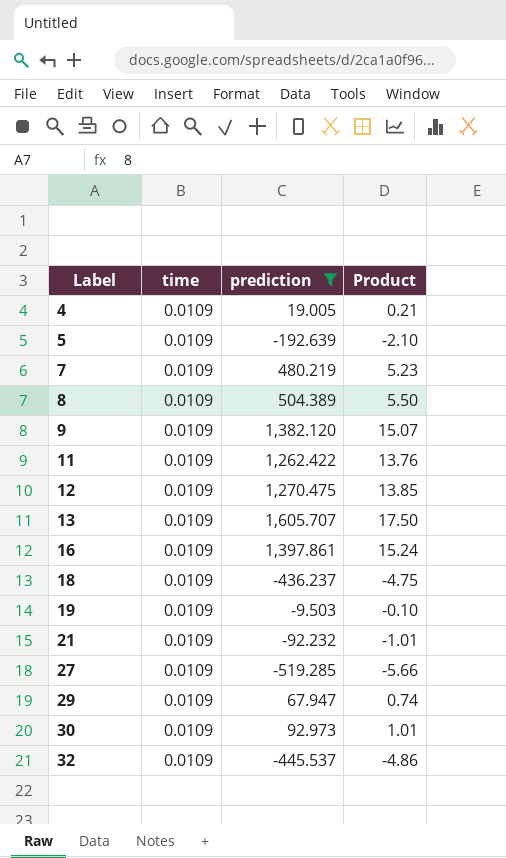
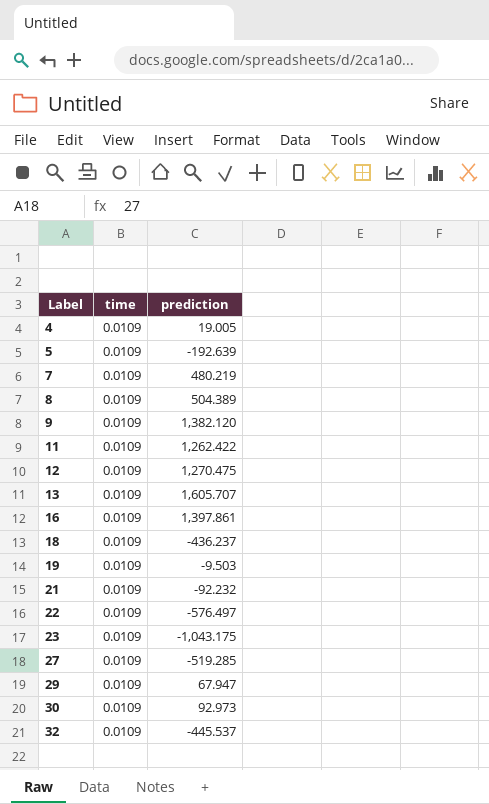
filter: prediction >= -519.285 -> none
column Product | formula: [time] * [prediction] -> none

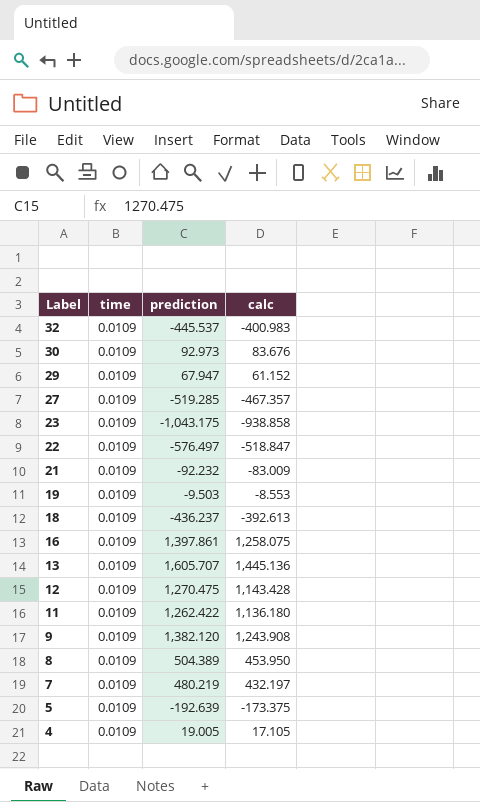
row order: Label ascending -> Label descending
column calc | formula: none -> [prediction] * 0.9

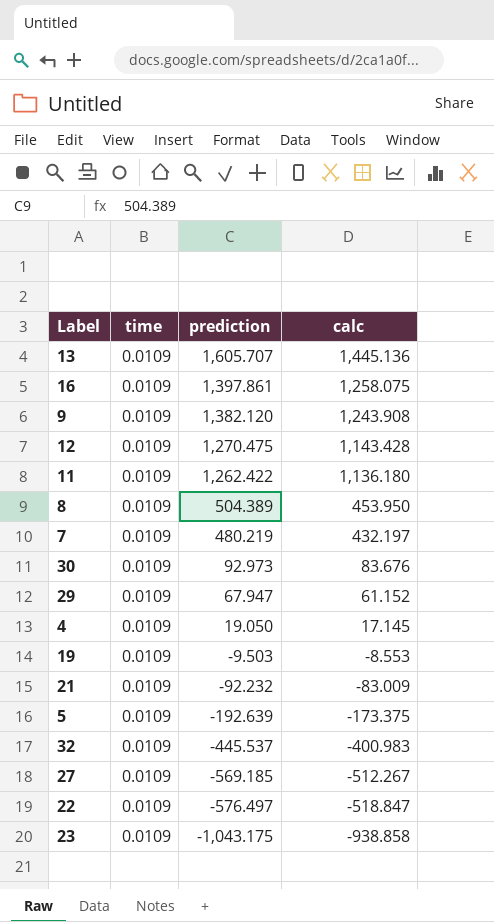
row order: Label descending -> prediction descending
row 18: 0.0109 | -436.237 | -392.613 -> none
4 | prediction: 19.005 -> 19.050
4 | calc: 17.105 -> 17.145
27 | prediction: -519.285 -> -569.185
27 | calc: -467.357 -> -512.267

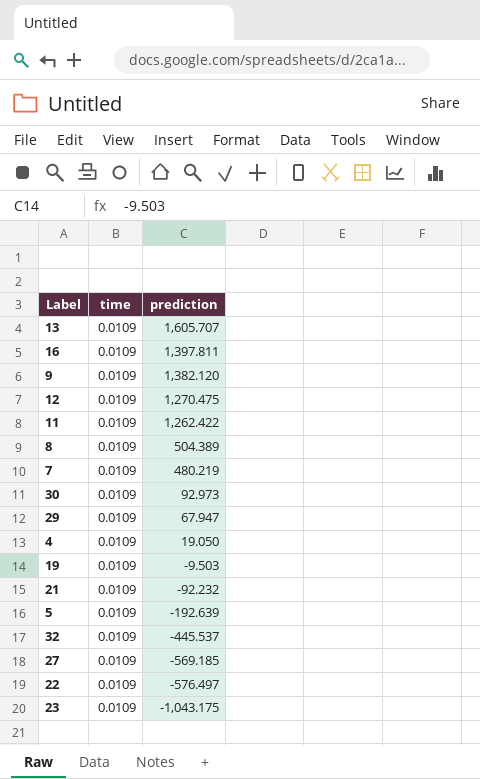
column calc | formula: [prediction] * 0.9 -> none
16 | prediction: 1,397.861 -> 1,397.811

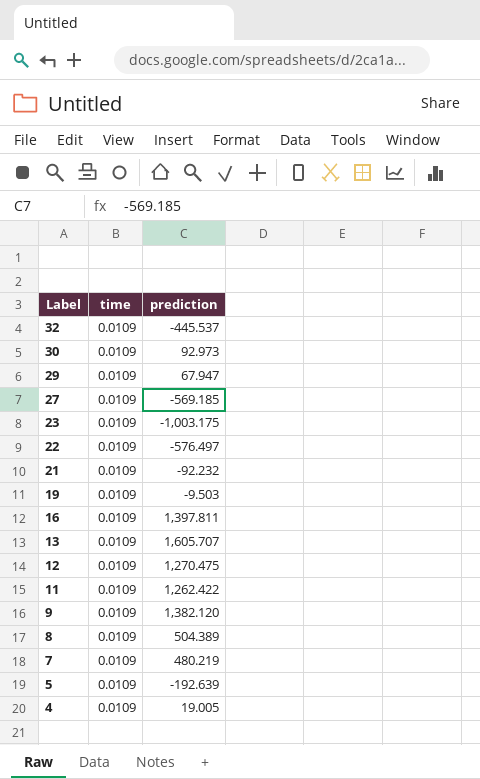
row order: prediction descending -> Label descending
23 | prediction: -1,043.175 -> -1,003.175
4 | prediction: 19.050 -> 19.005

